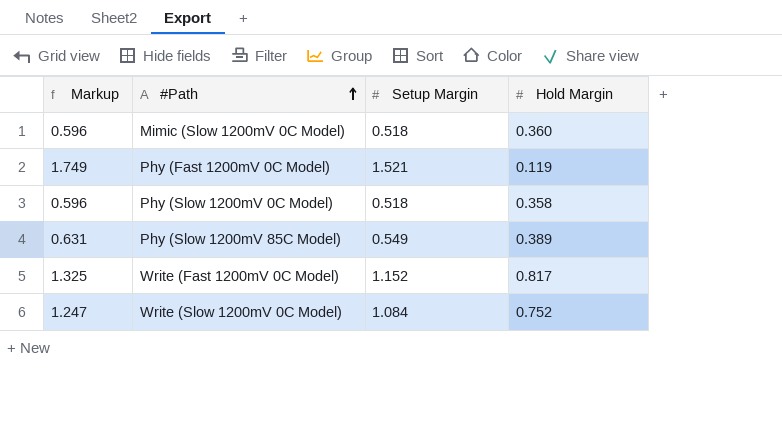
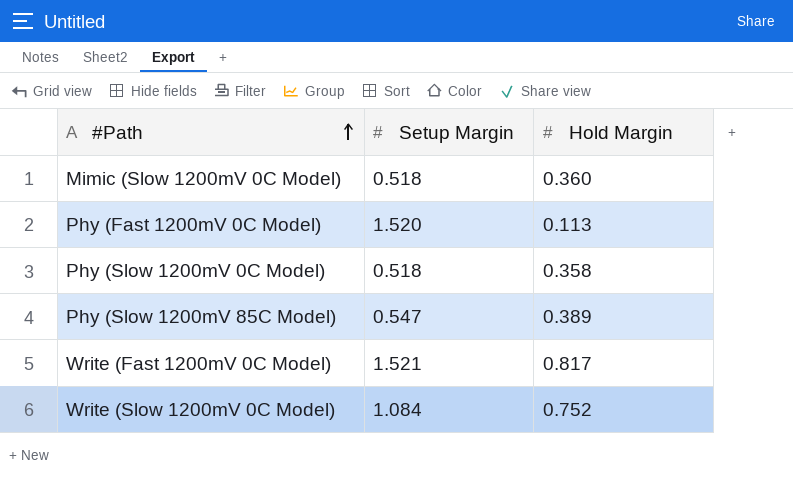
column Markup | formula: [Setup Margin] * 1.15 -> none
Phy (Fast 1200mV 0C Model) | Setup Margin: 1.521 -> 1.520
Phy (Fast 1200mV 0C Model) | Hold Margin: 0.119 -> 0.113
Phy (Slow 1200mV 85C Model) | Setup Margin: 0.549 -> 0.547
Write (Fast 1200mV 0C Model) | Setup Margin: 1.152 -> 1.521

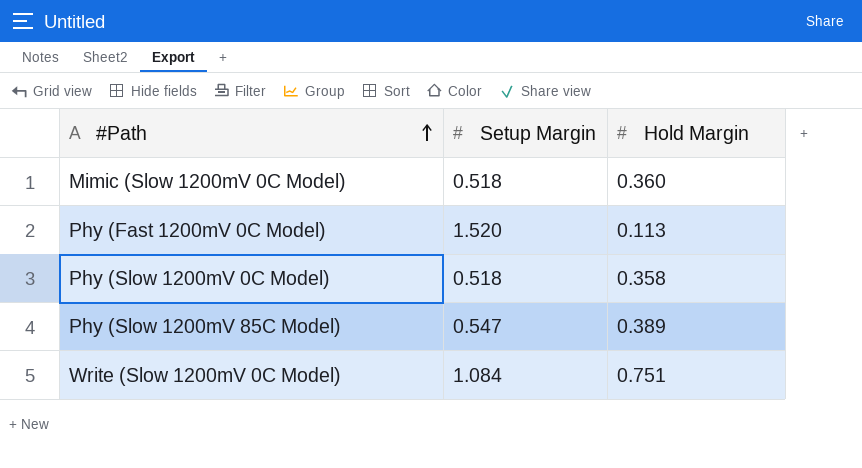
row Write (Fast 1200mV 0C Model): 1.521 | 0.817 -> none
Write (Slow 1200mV 0C Model) | Hold Margin: 0.752 -> 0.751

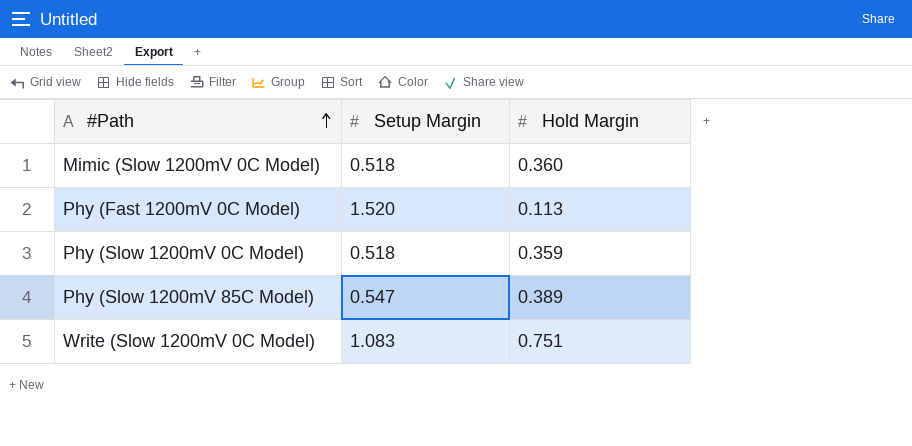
Phy (Slow 1200mV 0C Model) | Hold Margin: 0.358 -> 0.359
Write (Slow 1200mV 0C Model) | Setup Margin: 1.084 -> 1.083

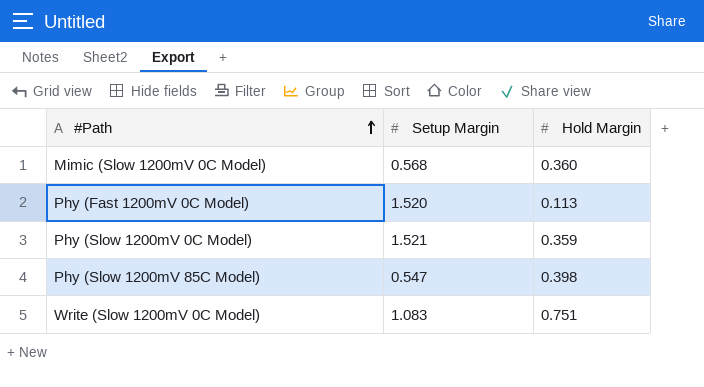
Mimic (Slow 1200mV 0C Model) | Setup Margin: 0.518 -> 0.568
Phy (Slow 1200mV 0C Model) | Setup Margin: 0.518 -> 1.521
Phy (Slow 1200mV 85C Model) | Hold Margin: 0.389 -> 0.398

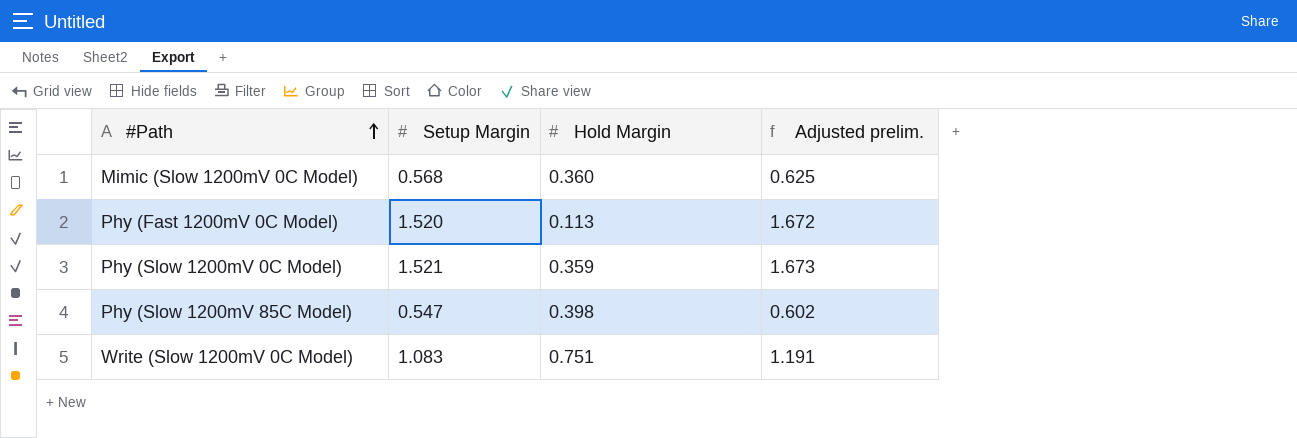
column Adjusted prelim. | formula: none -> [Setup Margin] * 1.1

